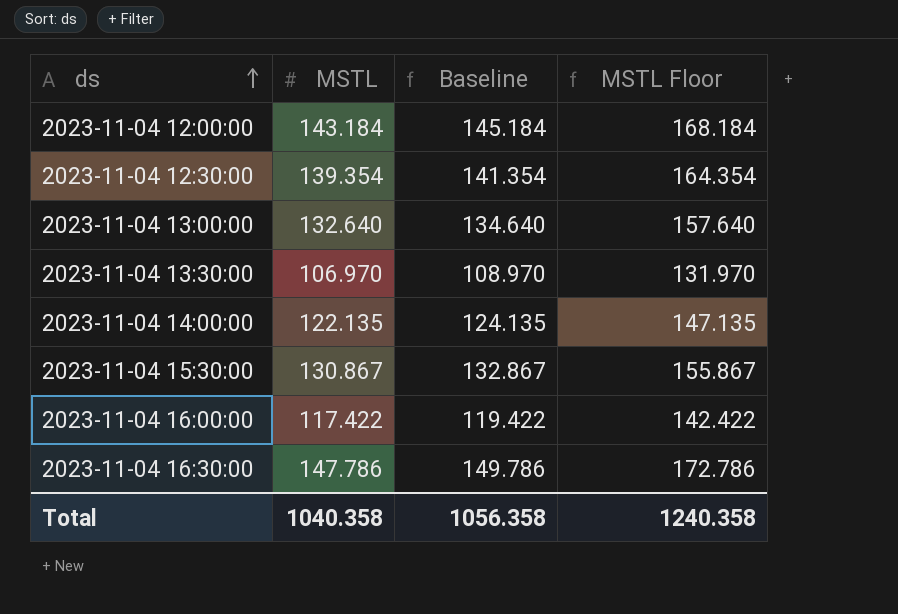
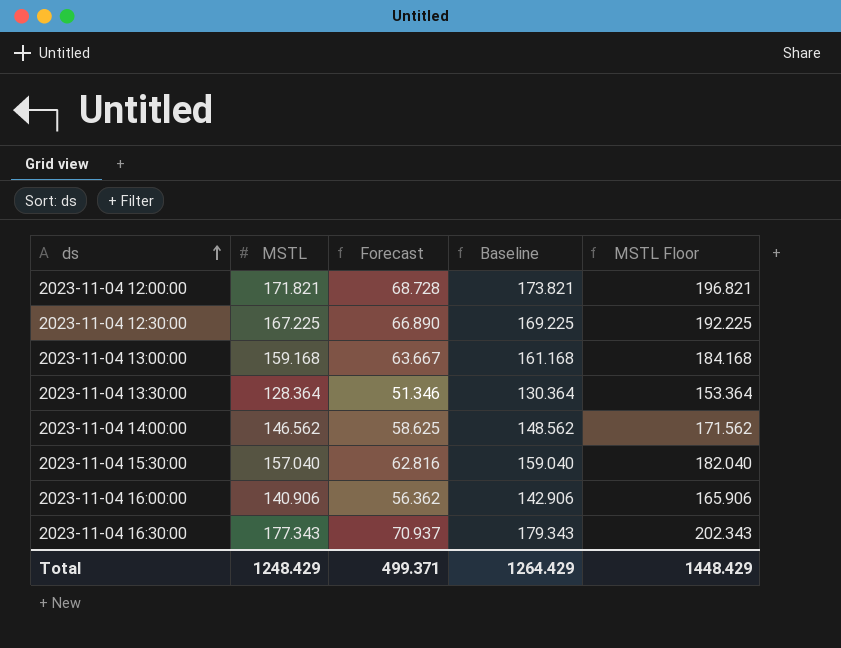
column Forecast | formula: none -> [MSTL] * 0.4
2023-11-04 12:00:00 | MSTL: 143.184 -> 171.821
2023-11-04 12:00:00 | Baseline: 145.184 -> 173.821
2023-11-04 12:00:00 | MSTL Floor: 168.184 -> 196.821
2023-11-04 12:30:00 | MSTL: 139.354 -> 167.225
2023-11-04 12:30:00 | Baseline: 141.354 -> 169.225
2023-11-04 12:30:00 | MSTL Floor: 164.354 -> 192.225
2023-11-04 13:00:00 | MSTL: 132.640 -> 159.168
2023-11-04 13:00:00 | Baseline: 134.640 -> 161.168
2023-11-04 13:00:00 | MSTL Floor: 157.640 -> 184.168
2023-11-04 13:30:00 | MSTL: 106.970 -> 128.364
2023-11-04 13:30:00 | Baseline: 108.970 -> 130.364
2023-11-04 13:30:00 | MSTL Floor: 131.970 -> 153.364
2023-11-04 14:00:00 | MSTL: 122.135 -> 146.562
2023-11-04 14:00:00 | Baseline: 124.135 -> 148.562
2023-11-04 14:00:00 | MSTL Floor: 147.135 -> 171.562
2023-11-04 15:30:00 | MSTL: 130.867 -> 157.040
2023-11-04 15:30:00 | Baseline: 132.867 -> 159.040
2023-11-04 15:30:00 | MSTL Floor: 155.867 -> 182.040
2023-11-04 16:00:00 | MSTL: 117.422 -> 140.906
2023-11-04 16:00:00 | Baseline: 119.422 -> 142.906
2023-11-04 16:00:00 | MSTL Floor: 142.422 -> 165.906
2023-11-04 16:30:00 | MSTL: 147.786 -> 177.343
2023-11-04 16:30:00 | Baseline: 149.786 -> 179.343
2023-11-04 16:30:00 | MSTL Floor: 172.786 -> 202.343
Total | MSTL: 1040.358 -> 1248.429
Total | Baseline: 1056.358 -> 1264.429
Total | MSTL Floor: 1240.358 -> 1448.429

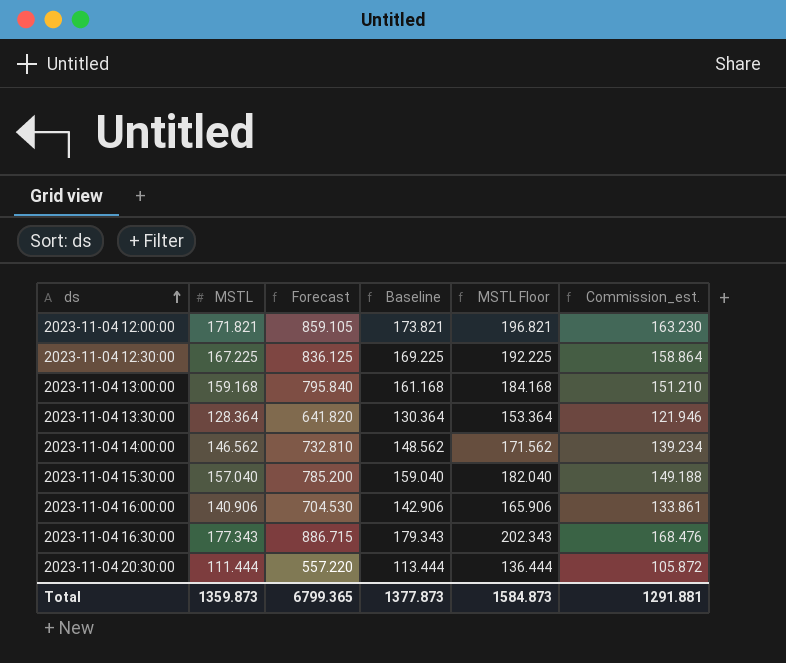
column Forecast | formula: [MSTL] * 0.4 -> [MSTL] * 5
column Commission_est. | formula: none -> [MSTL] * 0.95
row 2023-11-04 20:30:00: none -> 111.444 | 557.220 | 113.444 | 136.444 | 105.872
Total | MSTL: 1248.429 -> 1359.873
Total | Forecast: 499.371 -> 6799.365
Total | Baseline: 1264.429 -> 1377.873
Total | MSTL Floor: 1448.429 -> 1584.873

